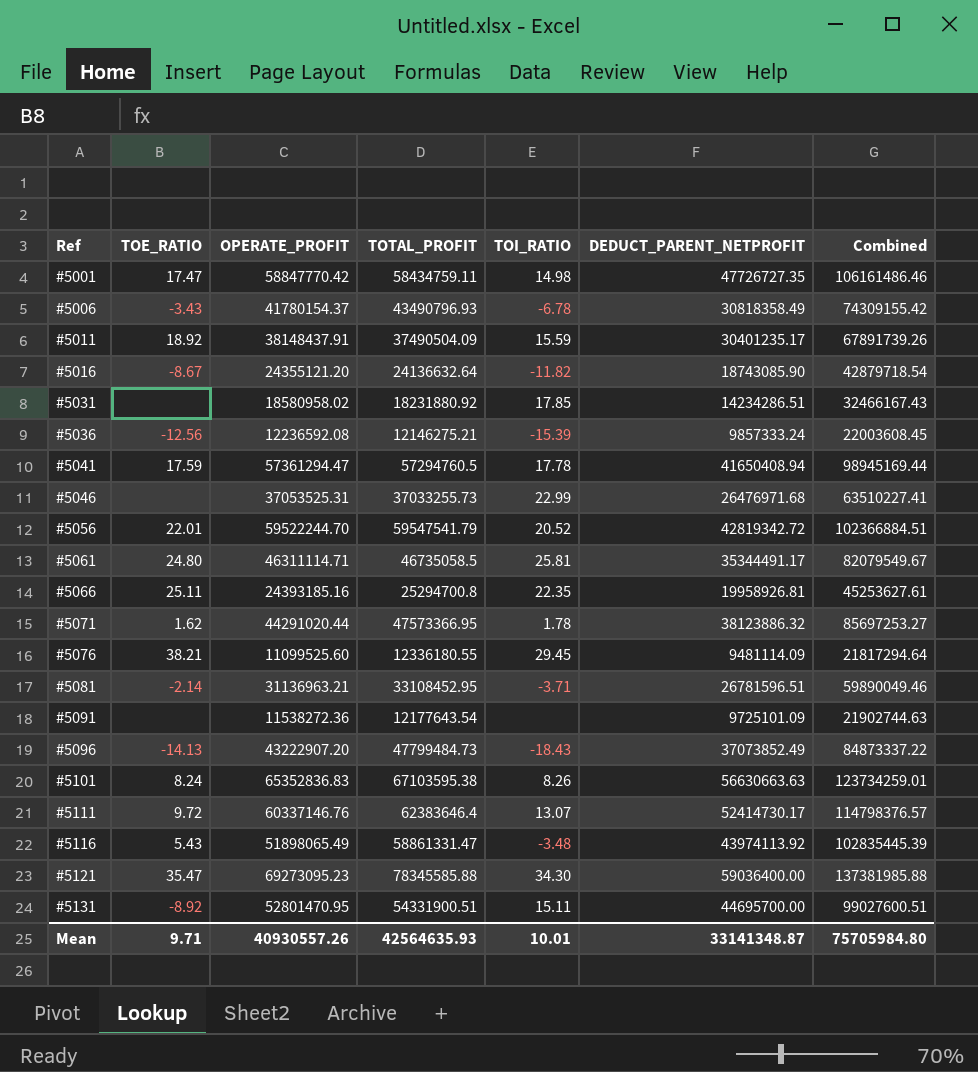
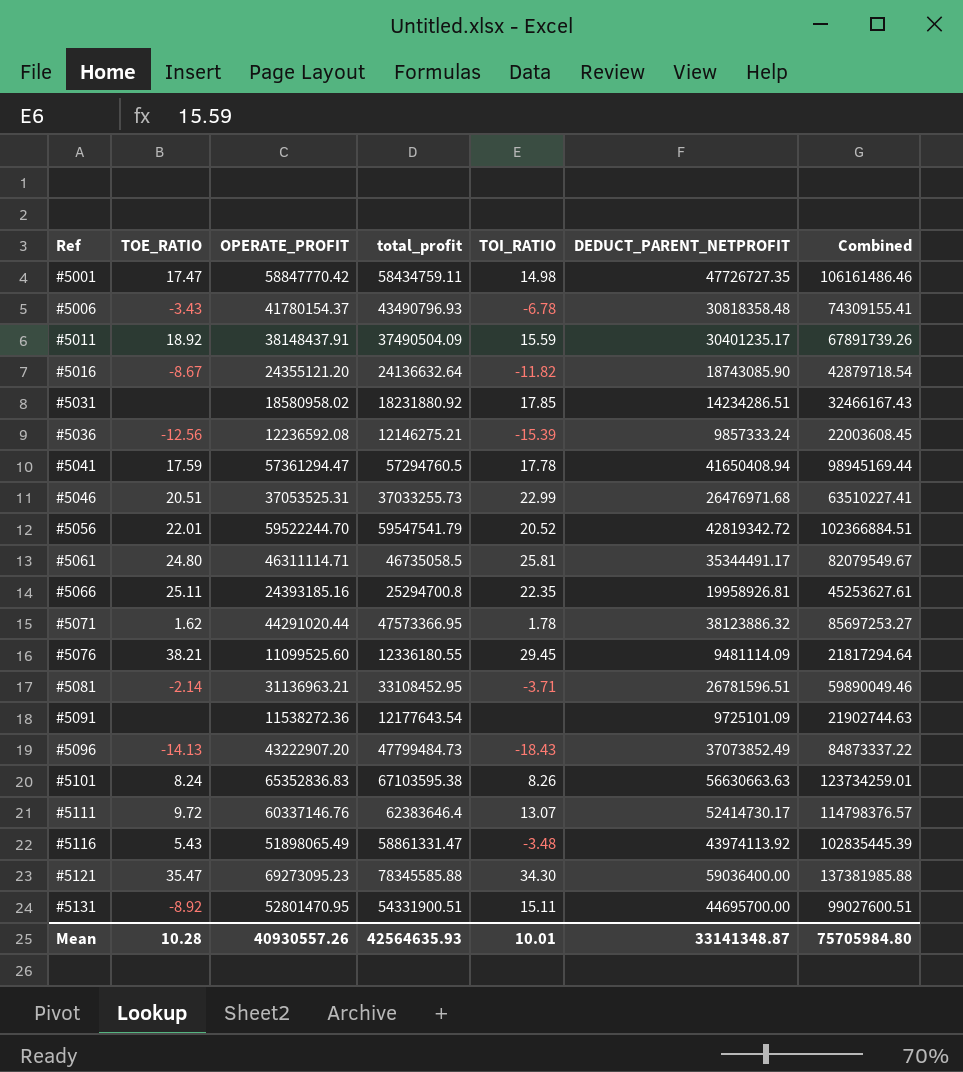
column name: TOTAL_PROFIT -> total_profit
#5006 | DEDUCT_PARENT_NETPROFIT: 30818358.49 -> 30818358.48
#5006 | Combined: 74309155.42 -> 74309155.41
#5046 | TOE_RATIO: none -> 20.51
Mean | TOE_RATIO: 9.71 -> 10.28

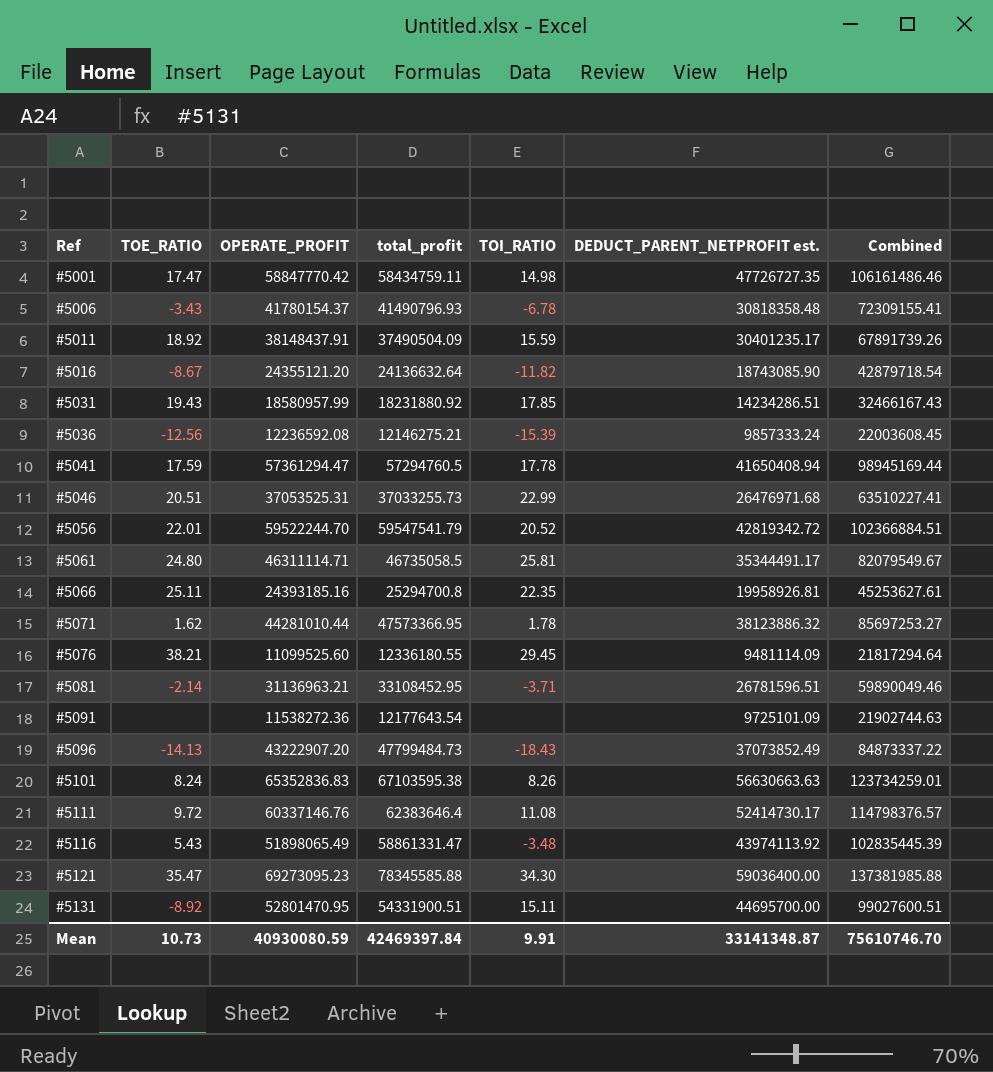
column name: DEDUCT_PARENT_NETPROFIT -> DEDUCT_PARENT_NETPROFIT est.
#5006 | total_profit: 43490796.93 -> 41490796.93
#5006 | Combined: 74309155.41 -> 72309155.41
#5031 | TOE_RATIO: none -> 19.43
#5031 | OPERATE_PROFIT: 18580958.02 -> 18580957.99
#5071 | OPERATE_PROFIT: 44291020.44 -> 44281010.44
#5111 | TOI_RATIO: 13.07 -> 11.08
Mean | TOE_RATIO: 10.28 -> 10.73
Mean | OPERATE_PROFIT: 40930557.26 -> 40930080.59
Mean | total_profit: 42564635.93 -> 42469397.84
Mean | TOI_RATIO: 10.01 -> 9.91
Mean | Combined: 75705984.80 -> 75610746.70

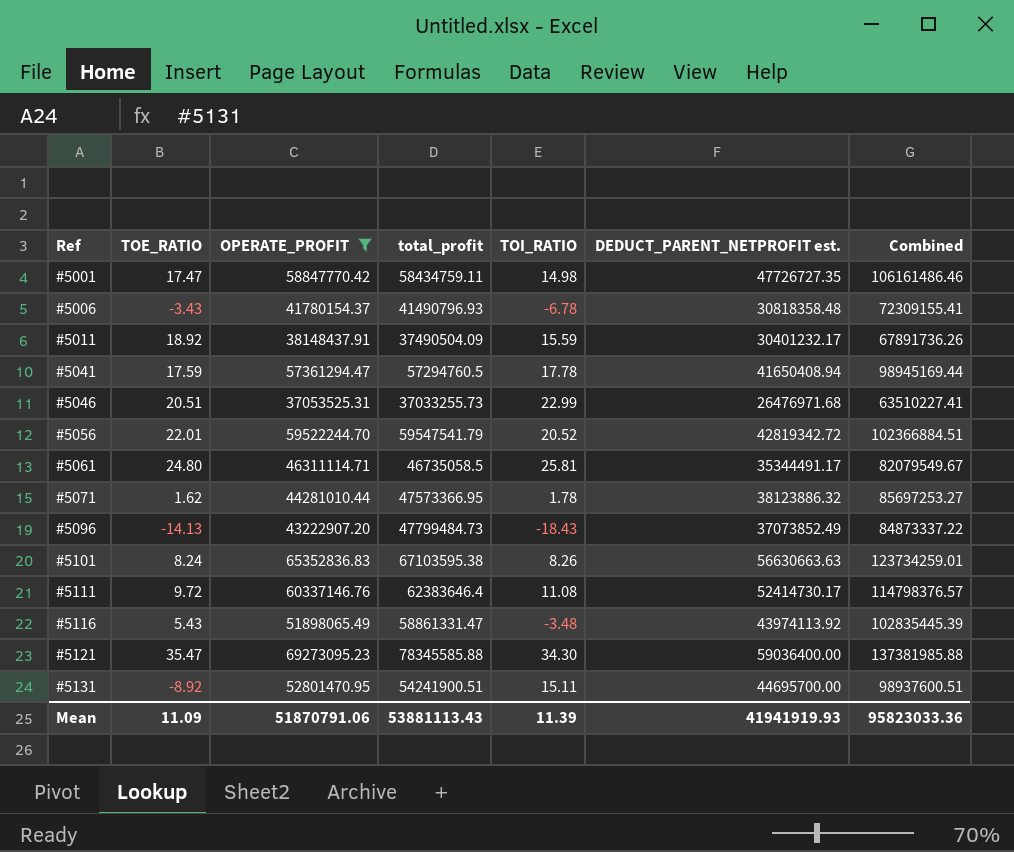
filter: none -> OPERATE_PROFIT >= 37053525.31
#5011 | DEDUCT_PARENT_NETPROFIT est.: 30401235.17 -> 30401232.17
#5011 | Combined: 67891739.26 -> 67891736.26
#5131 | total_profit: 54331900.51 -> 54241900.51
#5131 | Combined: 99027600.51 -> 98937600.51
Mean | TOE_RATIO: 10.73 -> 11.09
Mean | OPERATE_PROFIT: 40930080.59 -> 51870791.06
Mean | total_profit: 42469397.84 -> 53881113.43
Mean | TOI_RATIO: 9.91 -> 11.39
Mean | DEDUCT_PARENT_NETPROFIT est.: 33141348.87 -> 41941919.93
Mean | Combined: 75610746.70 -> 95823033.36

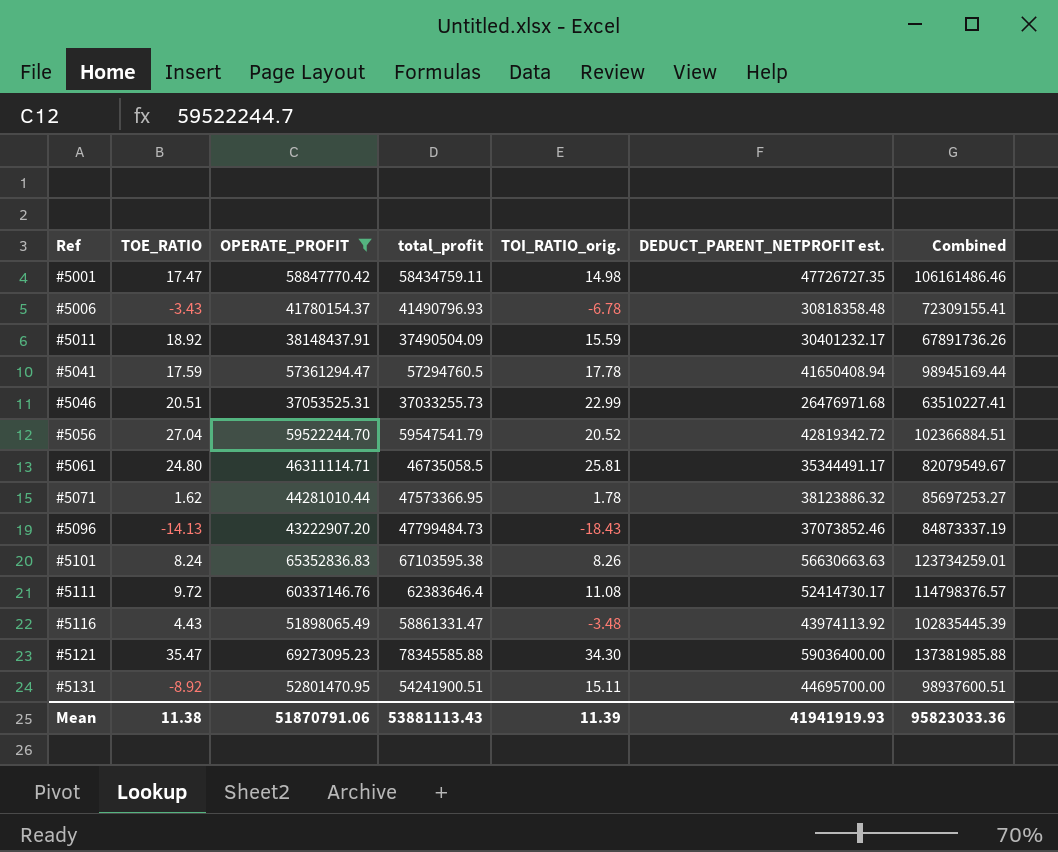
column name: TOI_RATIO -> TOI_RATIO_orig.
#5056 | TOE_RATIO: 22.01 -> 27.04
#5096 | DEDUCT_PARENT_NETPROFIT est.: 37073852.49 -> 37073852.46
#5096 | Combined: 84873337.22 -> 84873337.19
#5116 | TOE_RATIO: 5.43 -> 4.43
Mean | TOE_RATIO: 11.09 -> 11.38

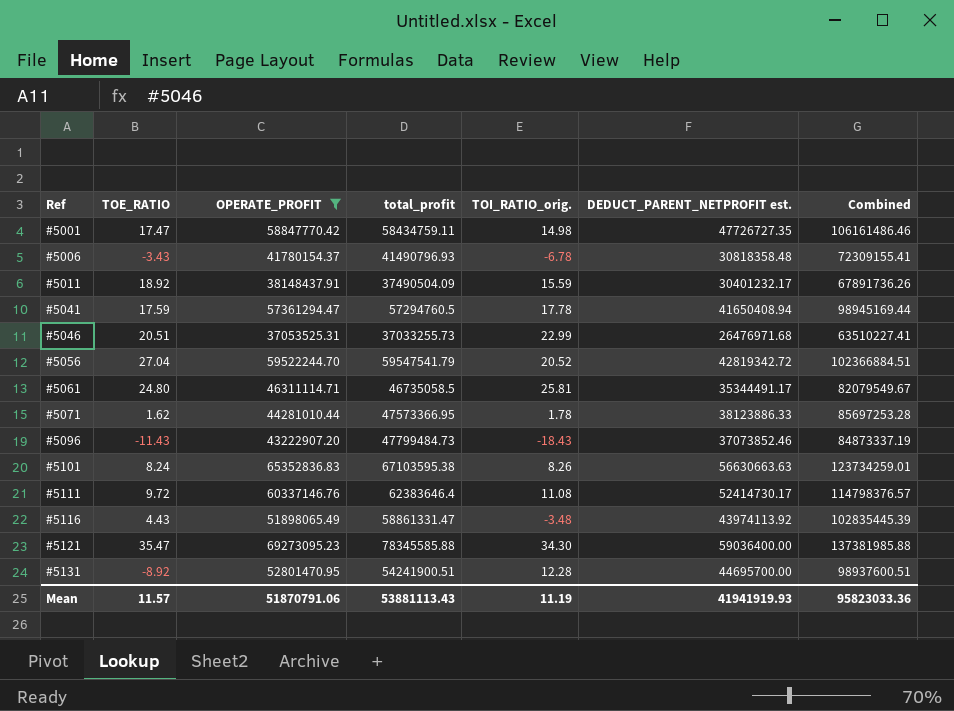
#5071 | DEDUCT_PARENT_NETPROFIT est.: 38123886.32 -> 38123886.33
#5071 | Combined: 85697253.27 -> 85697253.28
#5096 | TOE_RATIO: -14.13 -> -11.43
#5131 | TOI_RATIO_orig.: 15.11 -> 12.28
Mean | TOE_RATIO: 11.38 -> 11.57
Mean | TOI_RATIO_orig.: 11.39 -> 11.19

